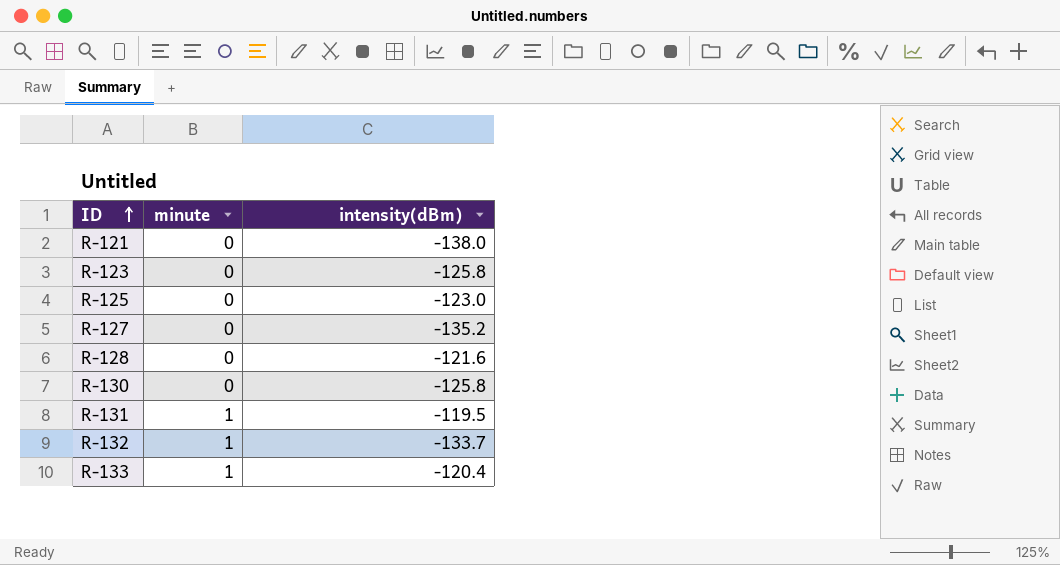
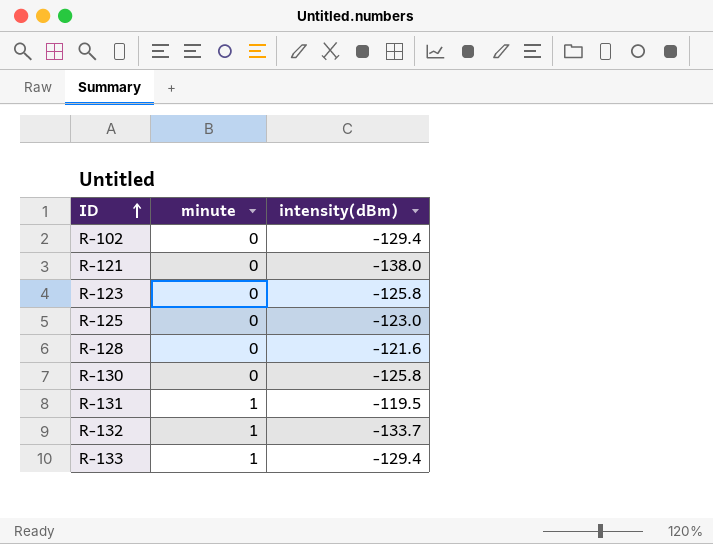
row R-127: 0 | -135.2 -> none
row R-102: none -> 0 | -129.4
R-133 | intensity(dBm): -120.4 -> -129.4

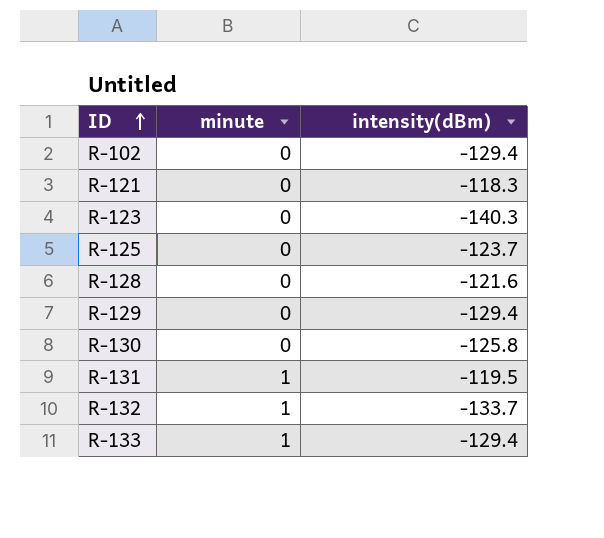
R-121 | intensity(dBm): -138.0 -> -118.3
R-123 | intensity(dBm): -125.8 -> -140.3
R-125 | intensity(dBm): -123.0 -> -123.7
row R-129: none -> 0 | -129.4

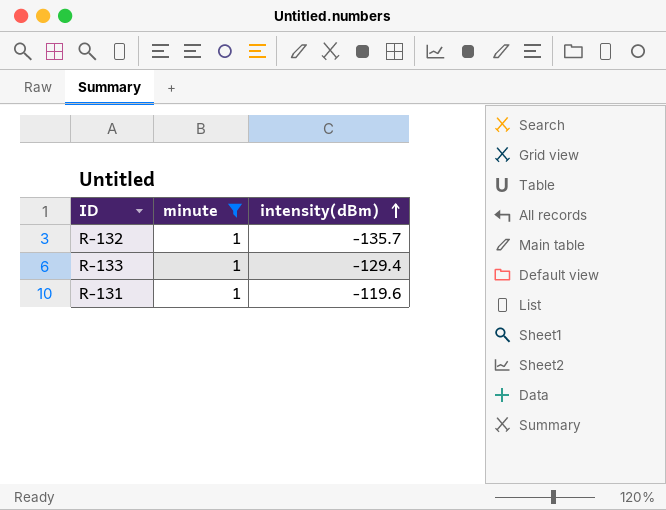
filter: none -> minute = 1
row order: ID ascending -> intensity(dBm) ascending
R-132 | intensity(dBm): -133.7 -> -135.7
R-131 | intensity(dBm): -119.5 -> -119.6

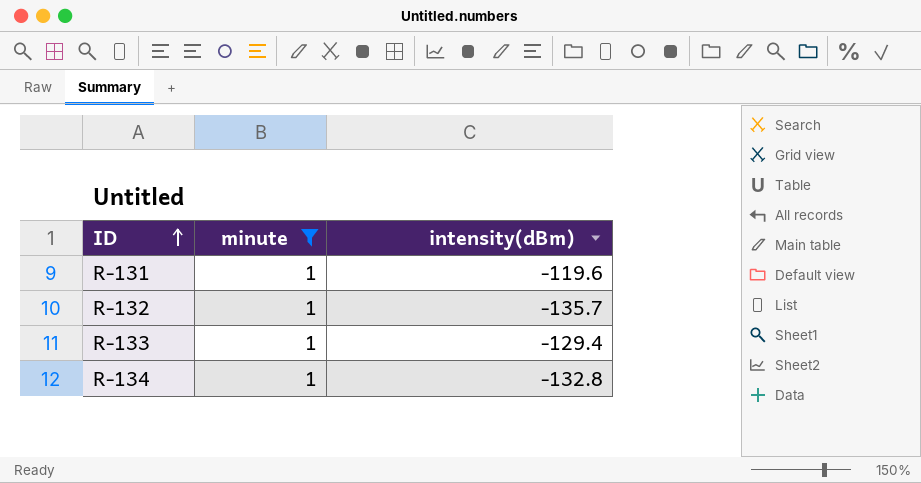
row order: intensity(dBm) ascending -> ID ascending
row R-134: none -> 1 | -132.8

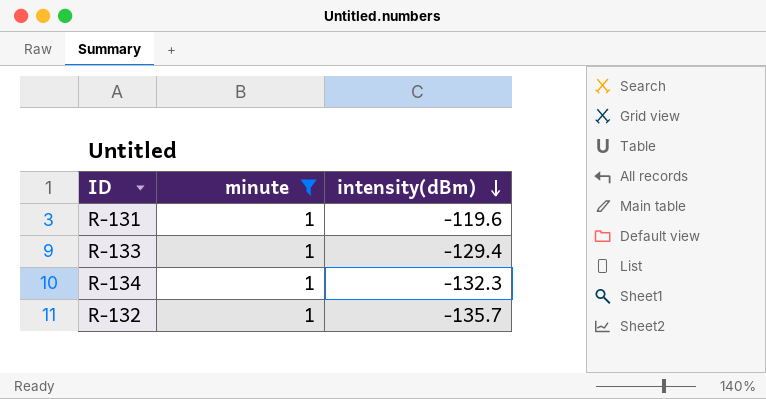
row order: ID ascending -> intensity(dBm) descending
R-134 | intensity(dBm): -132.8 -> -132.3

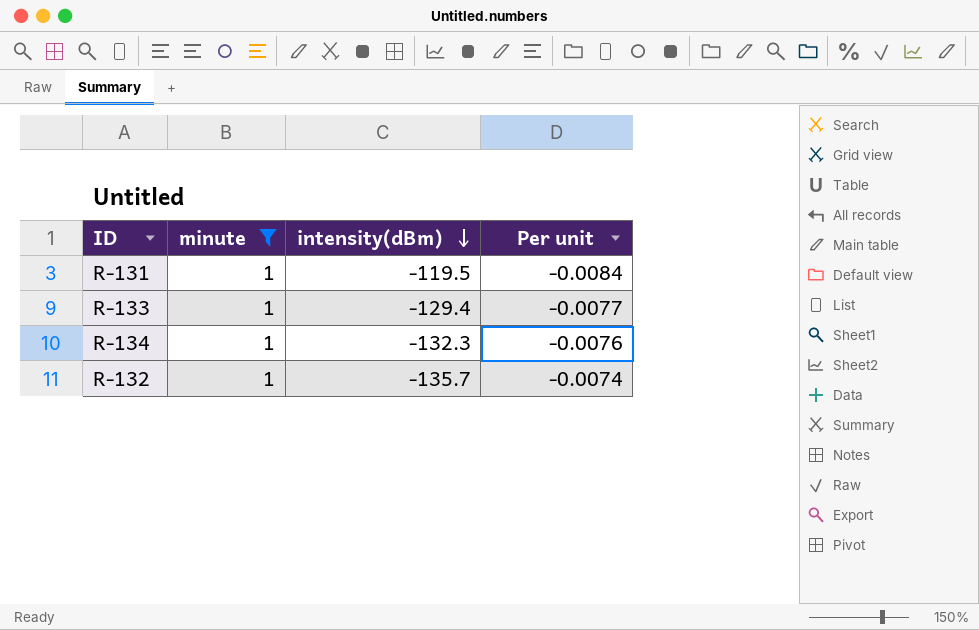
column Per unit | formula: none -> [minute] / [intensity(dBm)]
R-131 | intensity(dBm): -119.6 -> -119.5

